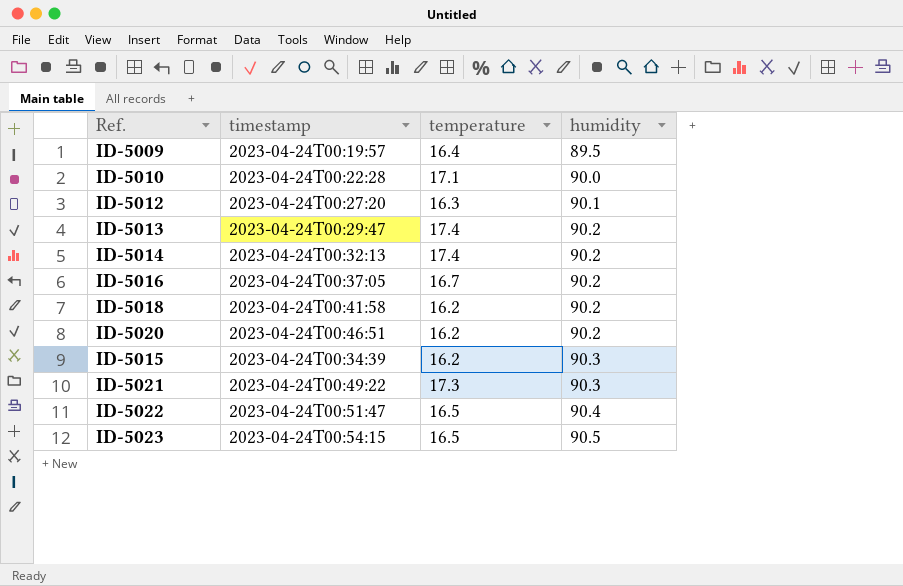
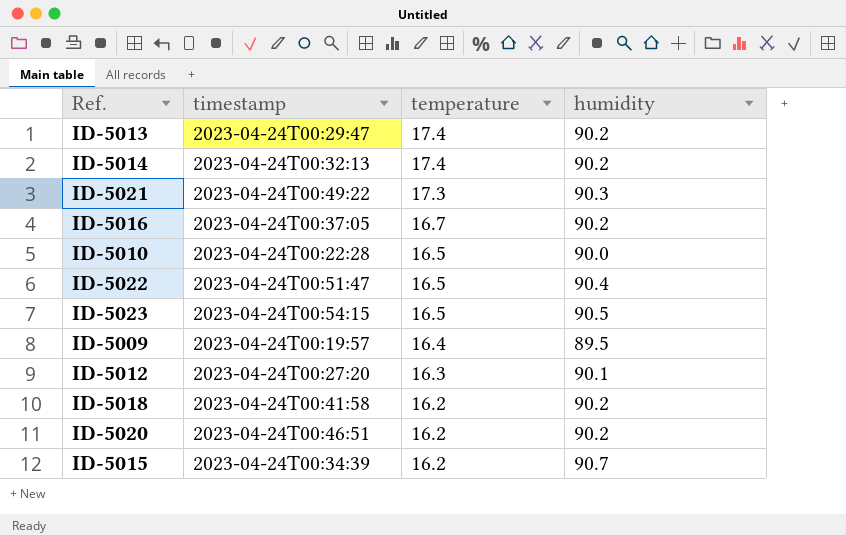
row order: humidity ascending -> temperature descending
ID-5010 | temperature: 17.1 -> 16.5
ID-5015 | humidity: 90.3 -> 90.7

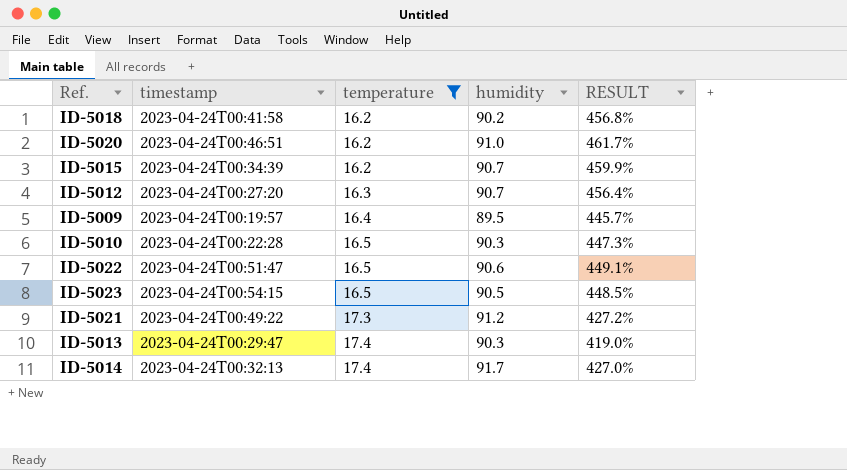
filter: none -> temperature != 16.7
row order: temperature descending -> temperature ascending
column RESULT | formula: none -> ([humidity] - [temperature]) / [temperature]
ID-5020 | humidity: 90.2 -> 91.0
ID-5012 | humidity: 90.1 -> 90.7
ID-5010 | humidity: 90.0 -> 90.3
ID-5022 | humidity: 90.4 -> 90.6
ID-5021 | humidity: 90.3 -> 91.2
ID-5013 | humidity: 90.2 -> 90.3
ID-5014 | humidity: 90.2 -> 91.7

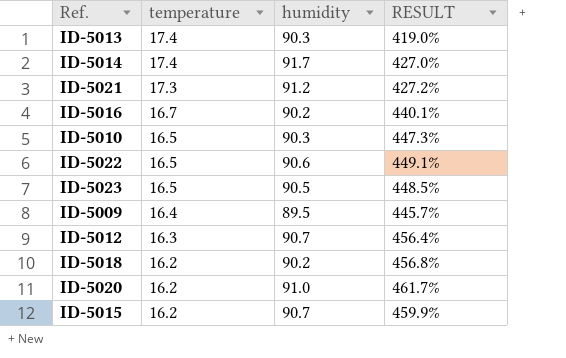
filter: temperature != 16.7 -> none
row order: temperature ascending -> temperature descending
column timestamp | position: 2 -> none

